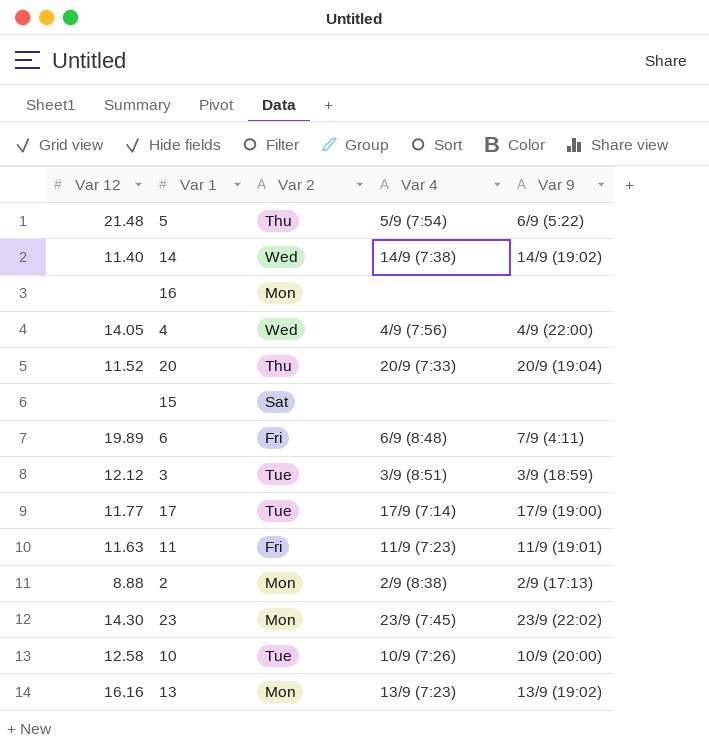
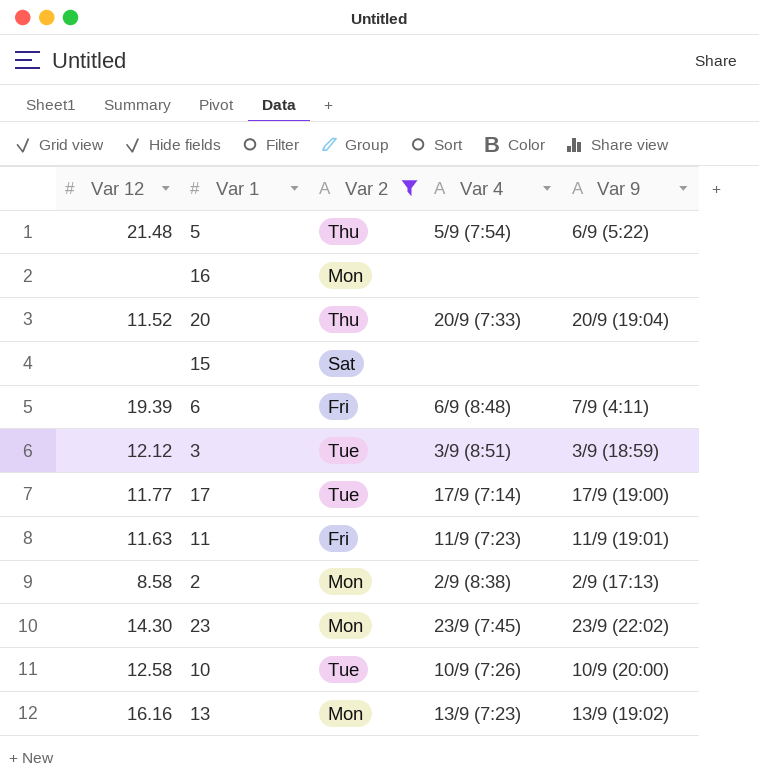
filter: none -> Var 2 != Wed
6 | Var 12: 19.89 -> 19.39
2 | Var 12: 8.88 -> 8.58

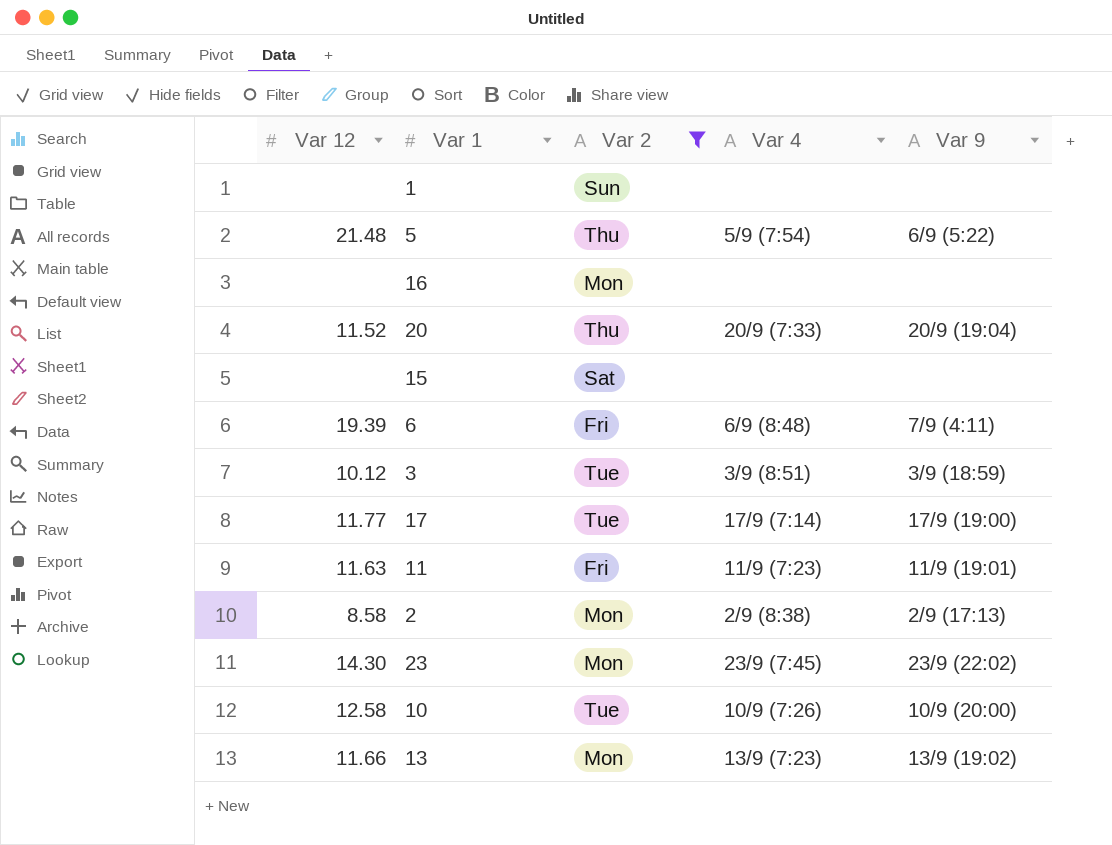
row 1: none -> none | Sun | none | none
3 | Var 12: 12.12 -> 10.12
13 | Var 12: 16.16 -> 11.66

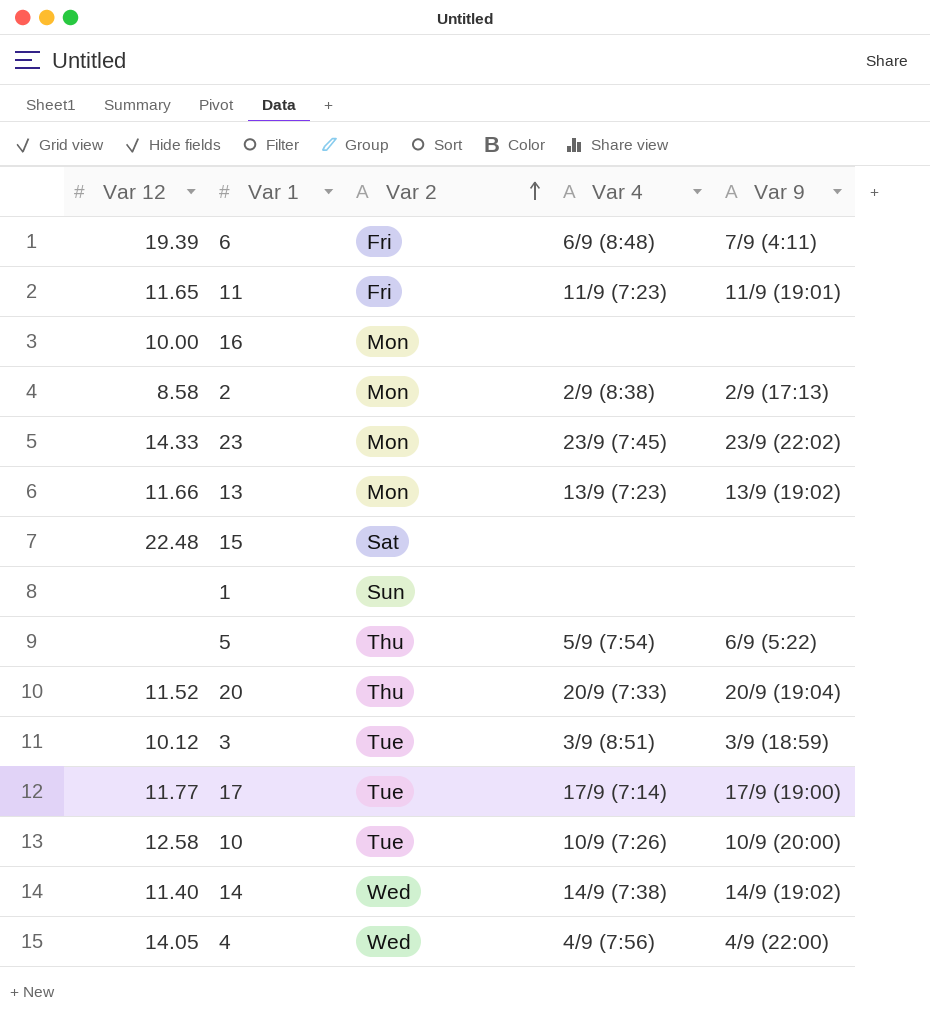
filter: Var 2 != Wed -> none
row order: none -> Var 2 ascending
11 | Var 12: 11.63 -> 11.65
16 | Var 12: none -> 10.00
23 | Var 12: 14.30 -> 14.33
15 | Var 12: none -> 22.48
5 | Var 12: 21.48 -> none

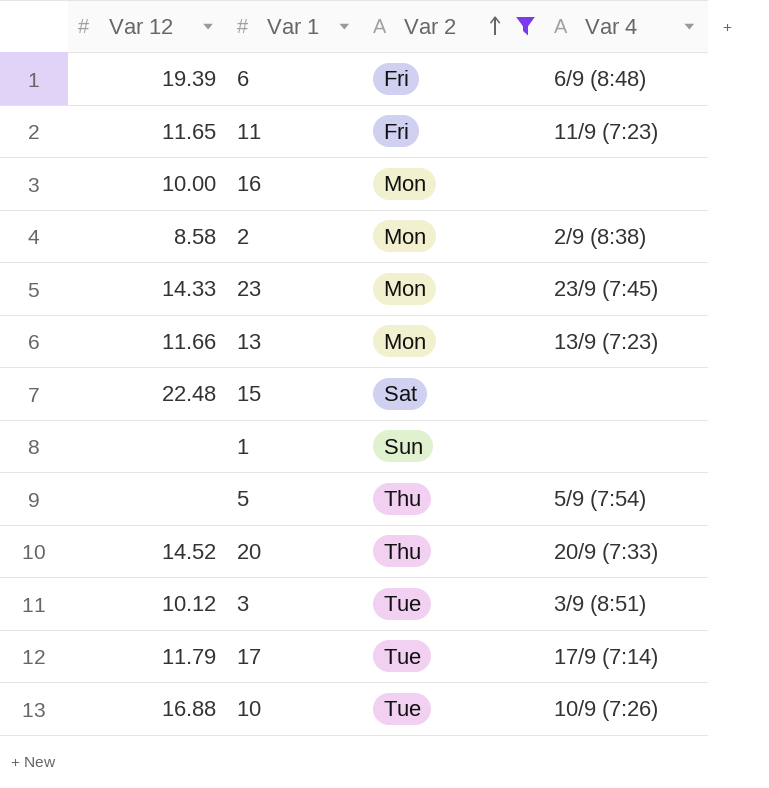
filter: none -> Var 2 != Wed
column Var 9 | position: 5 -> none
20 | Var 12: 11.52 -> 14.52
17 | Var 12: 11.77 -> 11.79
10 | Var 12: 12.58 -> 16.88

